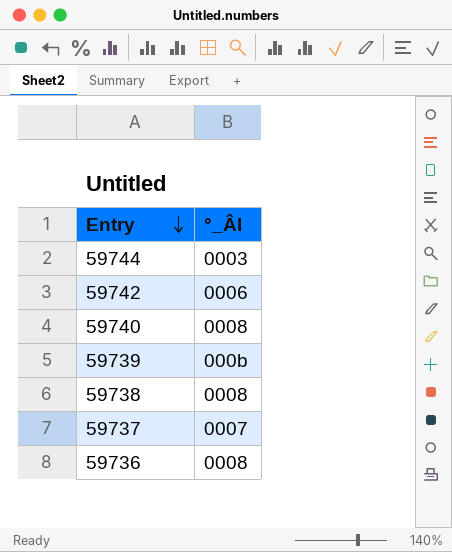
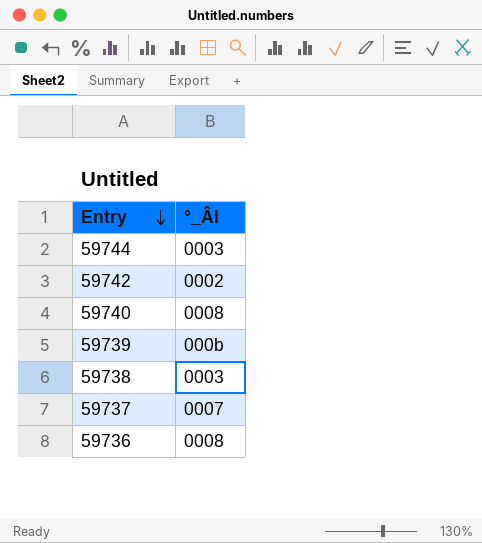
59742 | °_ÂI: 0006 -> 0002
59738 | °_ÂI: 0008 -> 0003

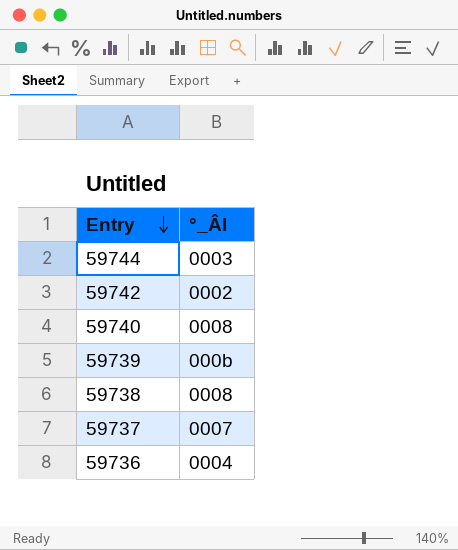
59738 | °_ÂI: 0003 -> 0008
59736 | °_ÂI: 0008 -> 0004

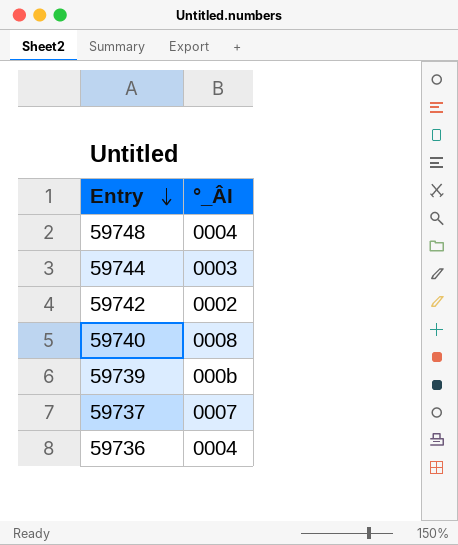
row 59738: 0008 -> none
row 59748: none -> 0004

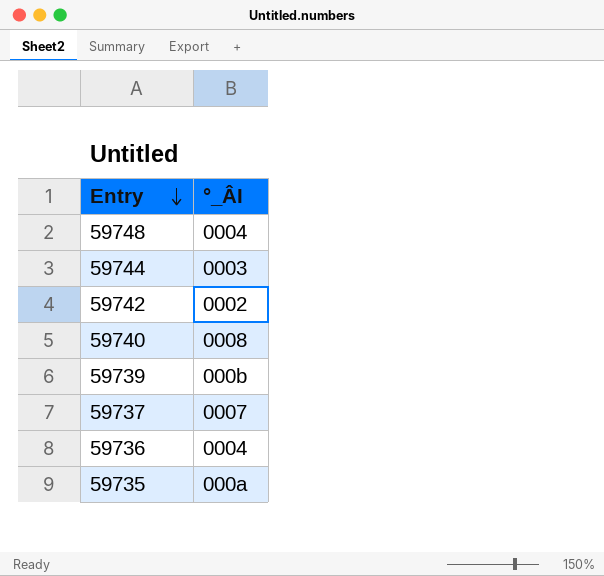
row 59735: none -> 000a

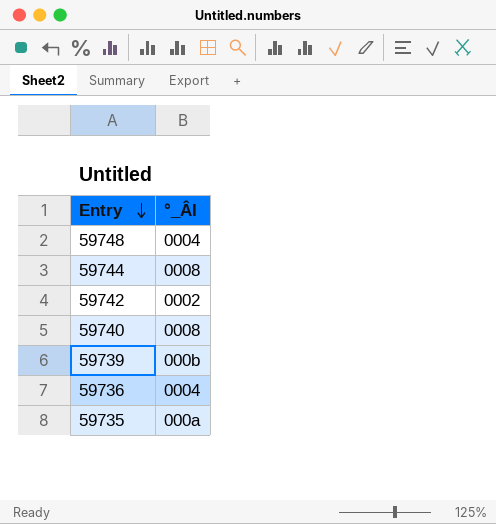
row 59737: 0007 -> none
59744 | °_ÂI: 0003 -> 0008

